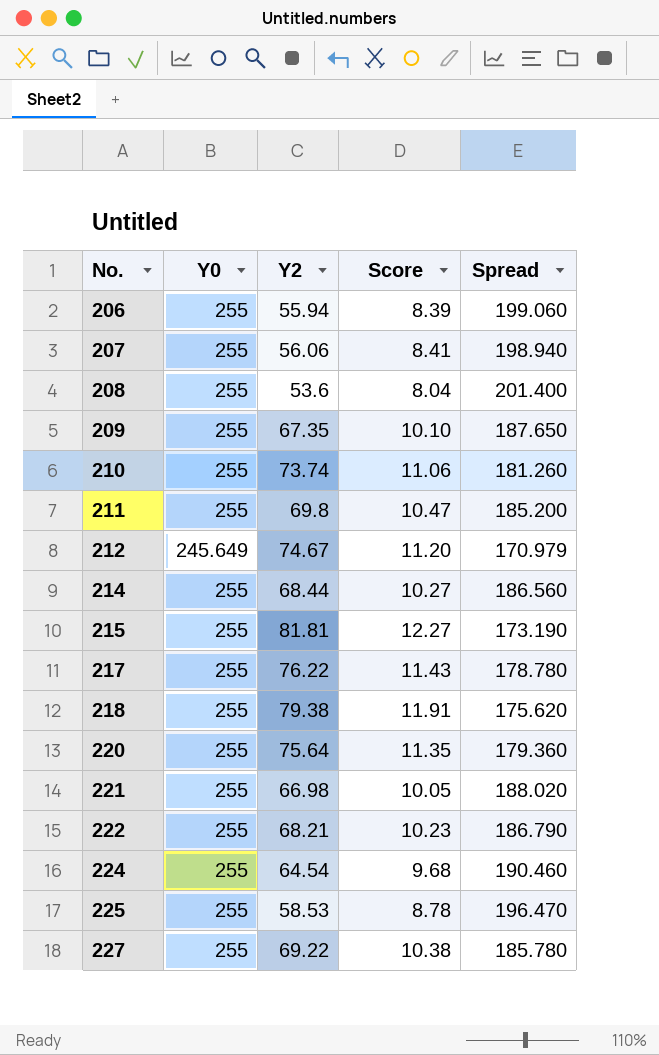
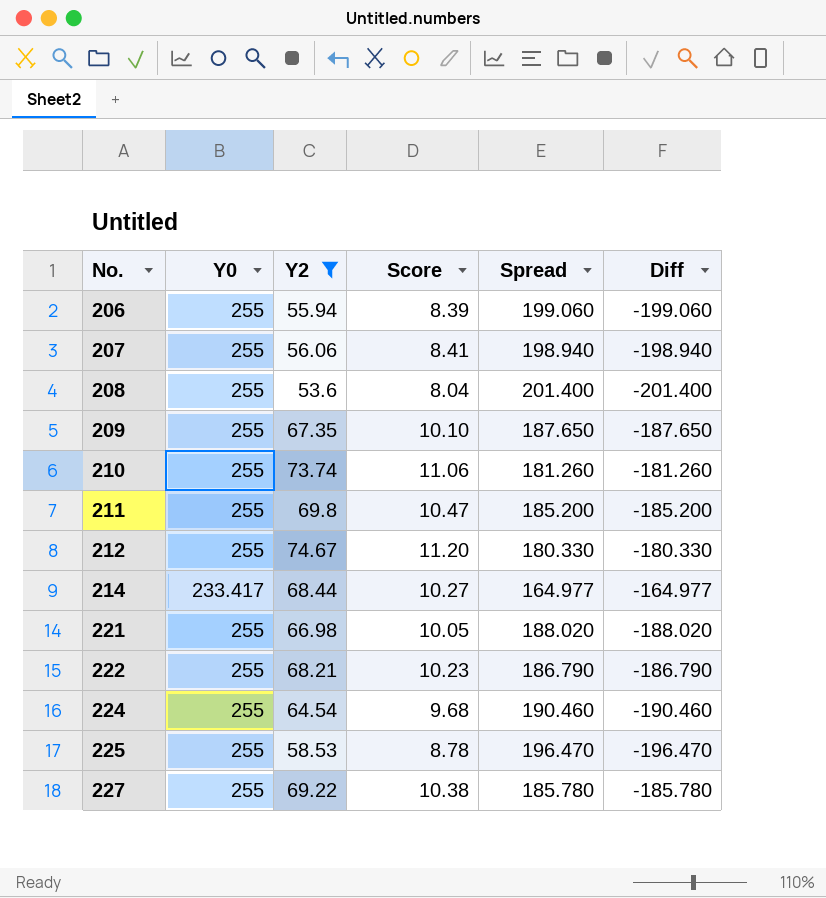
filter: none -> Y2 <= 74.67
column Diff | formula: none -> [Y2] - [Y0]
212 | Y0: 245.649 -> 255
212 | Spread: 170.979 -> 180.330
214 | Y0: 255 -> 233.417
214 | Spread: 186.560 -> 164.977

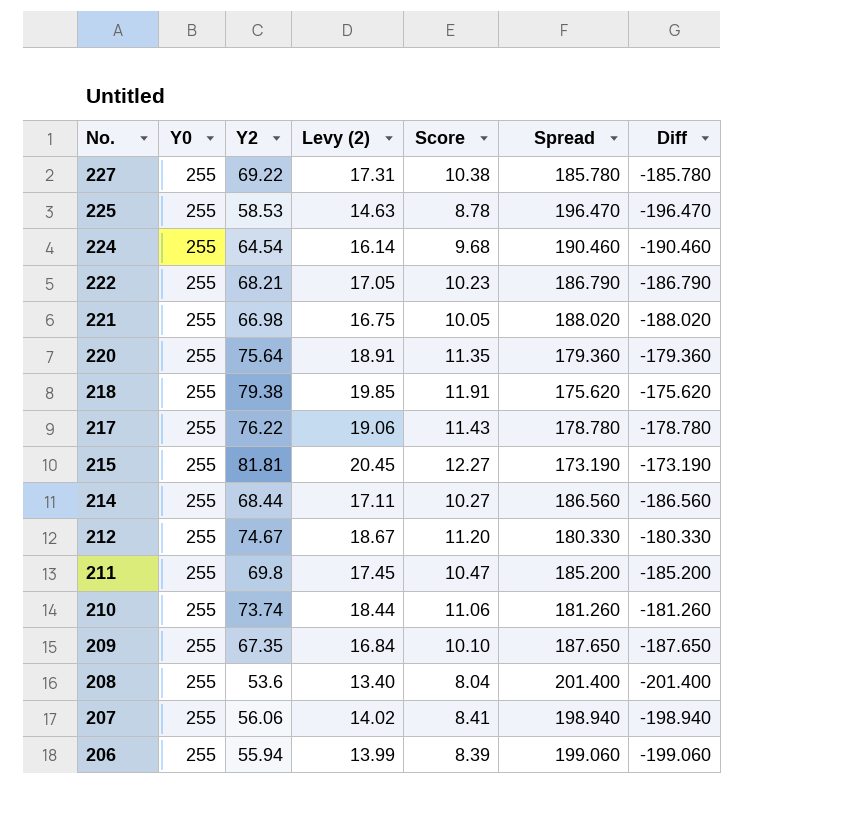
filter: Y2 <= 74.67 -> none
row order: No. ascending -> No. descending
column Levy (2) | formula: none -> [Y2] * 0.25
214 | Y0: 233.417 -> 255
214 | Spread: 164.977 -> 186.560
214 | Diff: -164.977 -> -186.560

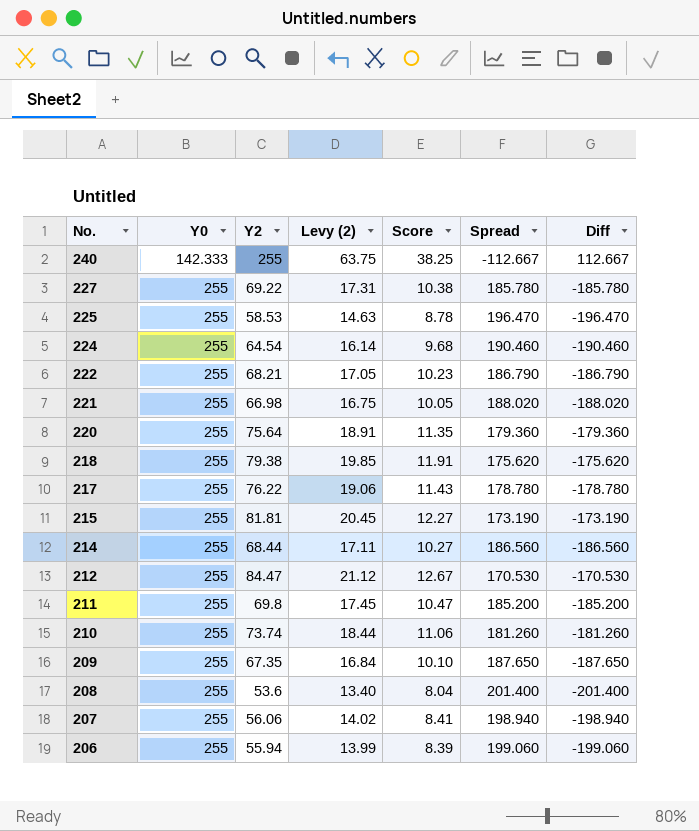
row 240: none -> 142.333 | 255 | 63.75 | 38.25 | -112.667 | 112.667
212 | Y2: 74.67 -> 84.47
212 | Levy (2): 18.67 -> 21.12
212 | Score: 11.20 -> 12.67
212 | Spread: 180.330 -> 170.530
212 | Diff: -180.330 -> -170.530

